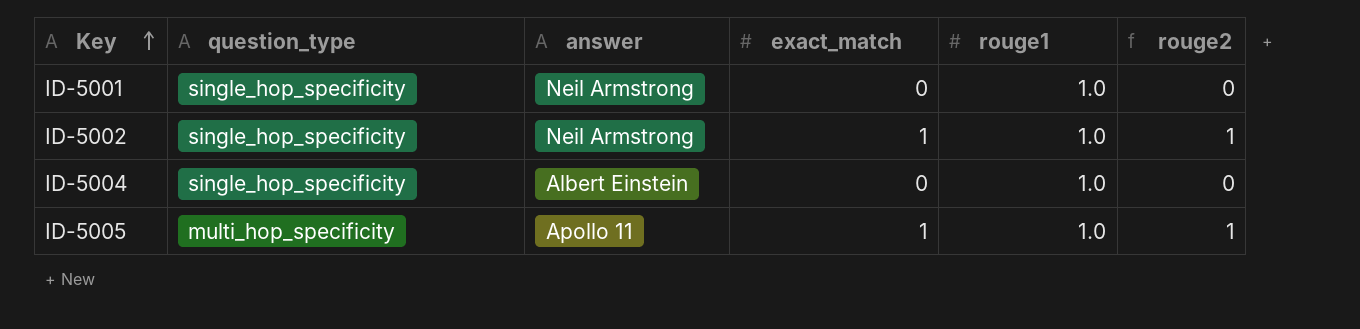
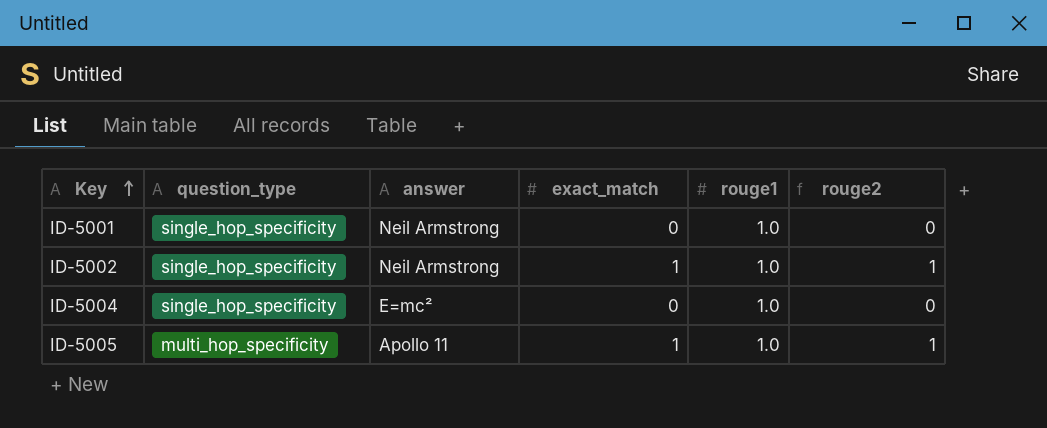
ID-5004 | answer: Albert Einstein -> E=mc²

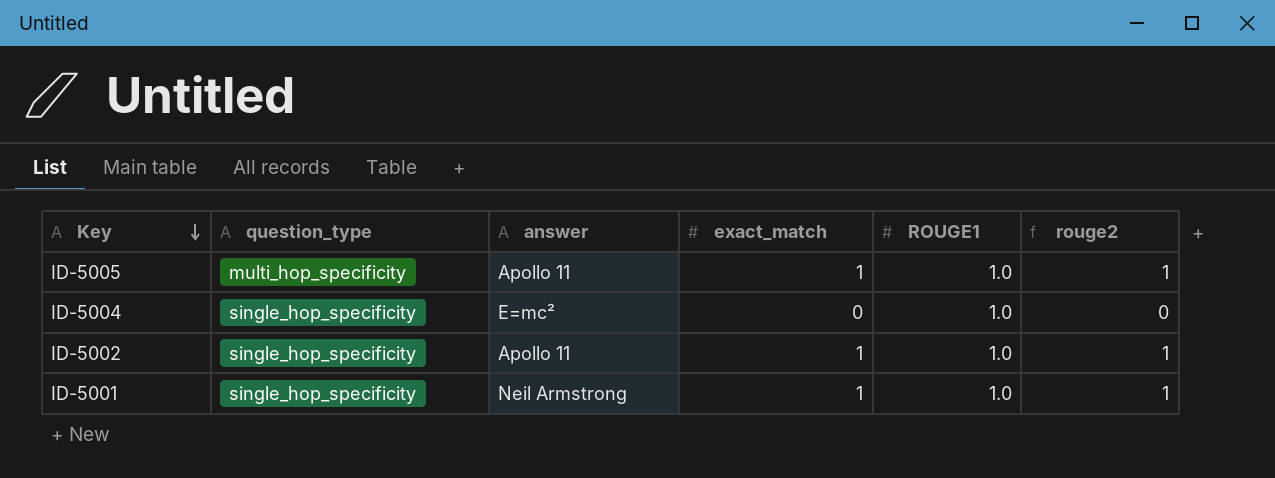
row order: Key ascending -> Key descending
column name: rouge1 -> ROUGE1
ID-5002 | answer: Neil Armstrong -> Apollo 11
ID-5001 | exact_match: 0 -> 1
ID-5001 | rouge2: 0 -> 1

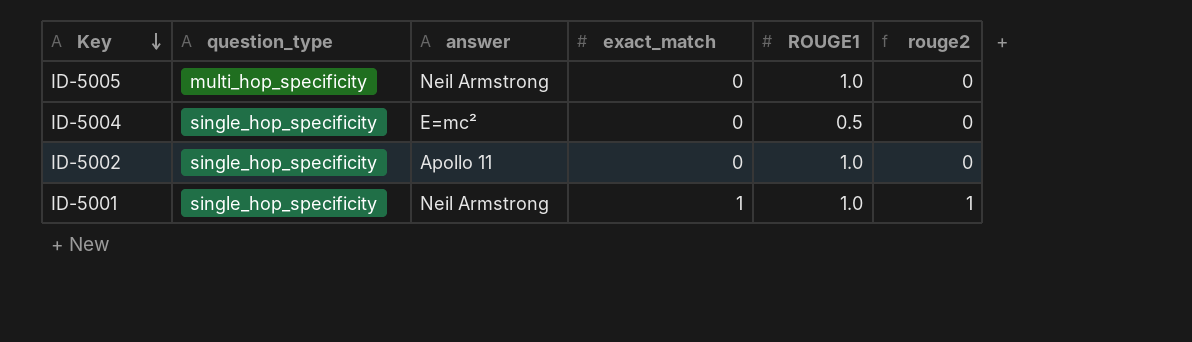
ID-5005 | answer: Apollo 11 -> Neil Armstrong
ID-5005 | exact_match: 1 -> 0
ID-5005 | rouge2: 1 -> 0
ID-5004 | ROUGE1: 1.0 -> 0.5
ID-5002 | exact_match: 1 -> 0
ID-5002 | rouge2: 1 -> 0

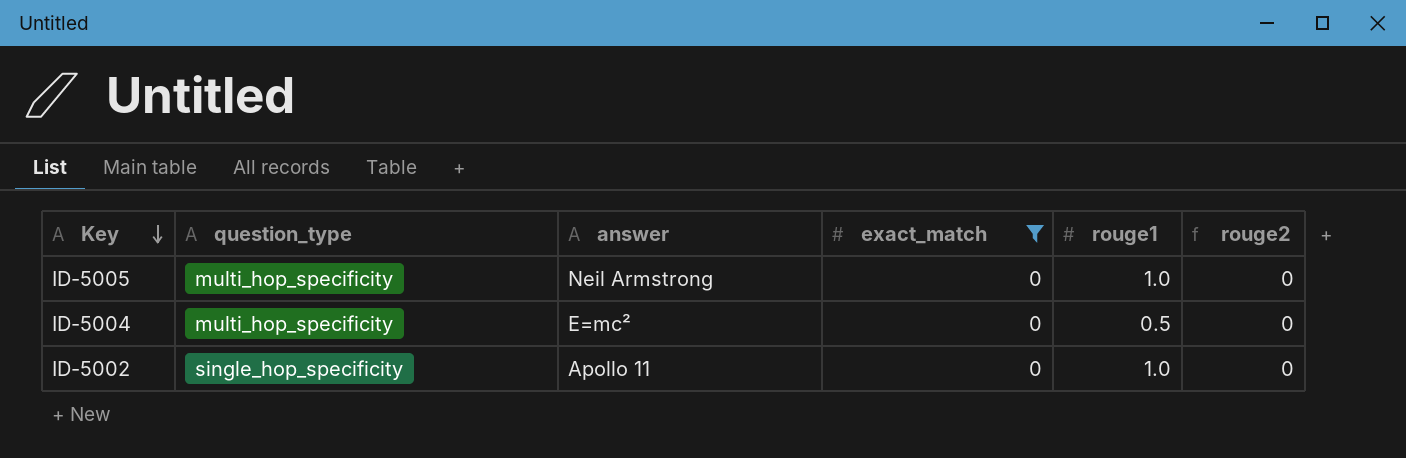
filter: none -> exact_match = 0
column name: ROUGE1 -> rouge1
ID-5004 | question_type: single_hop_specificity -> multi_hop_specificity

